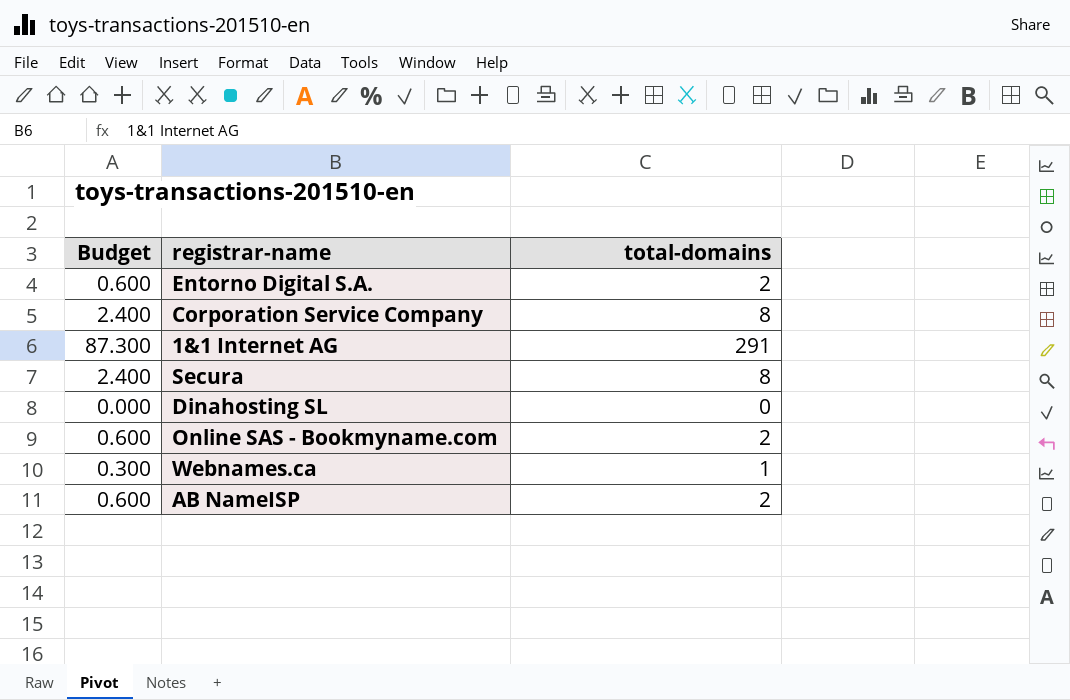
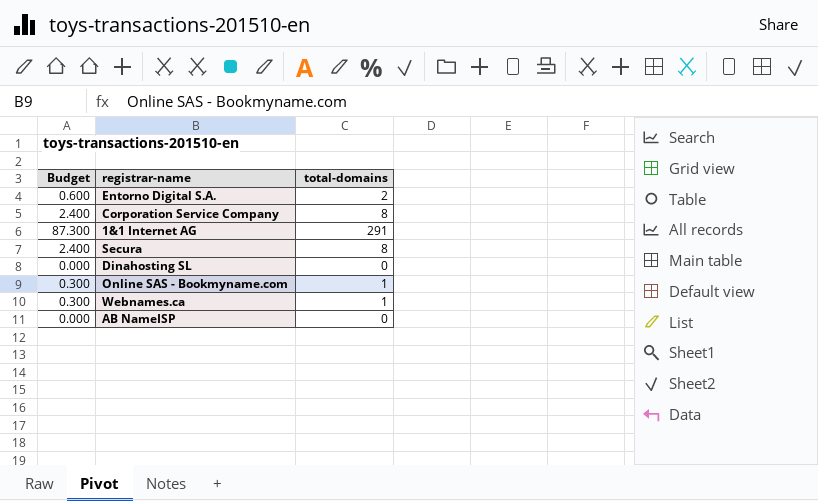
Online SAS - Bookmyname.com | Budget: 0.600 -> 0.300
Online SAS - Bookmyname.com | total-domains: 2 -> 1
AB NameISP | Budget: 0.600 -> 0.000
AB NameISP | total-domains: 2 -> 0

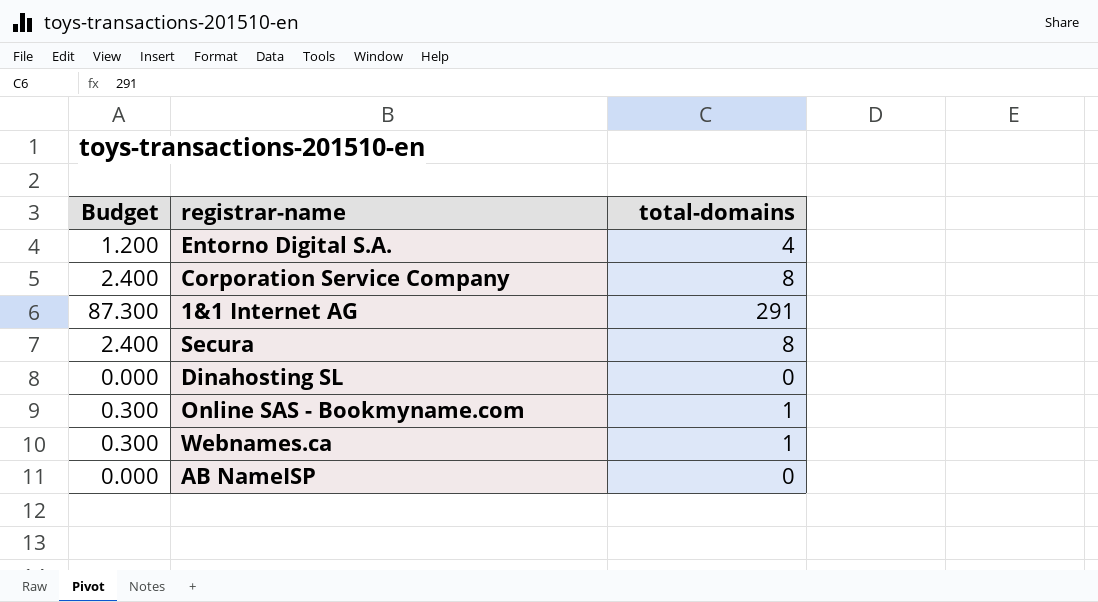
Entorno Digital S.A. | Budget: 0.600 -> 1.200
Entorno Digital S.A. | total-domains: 2 -> 4

